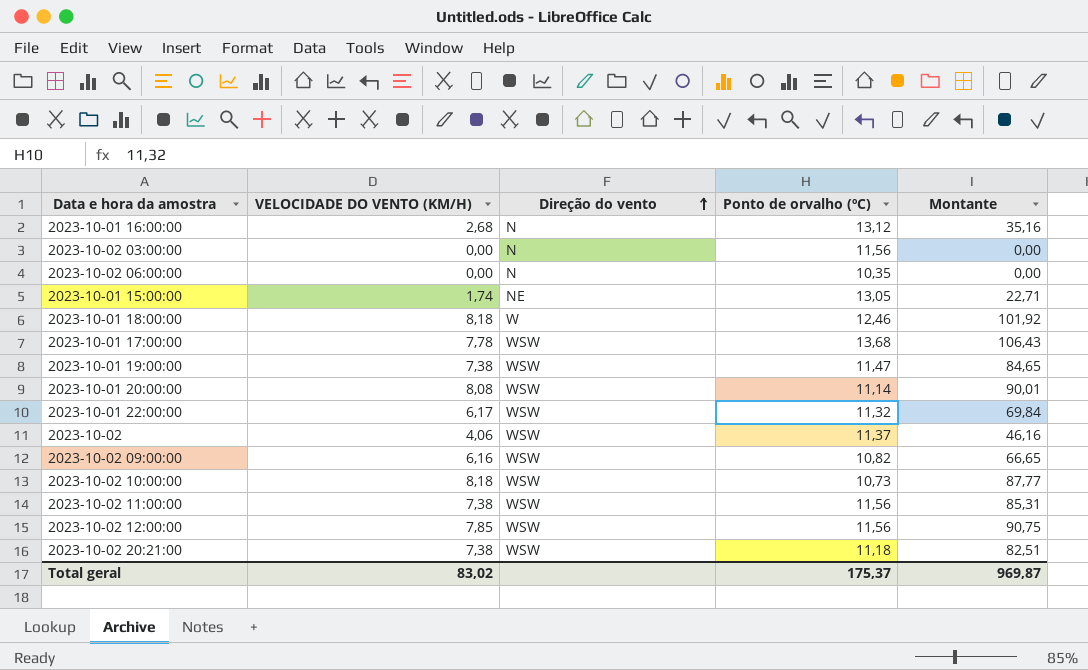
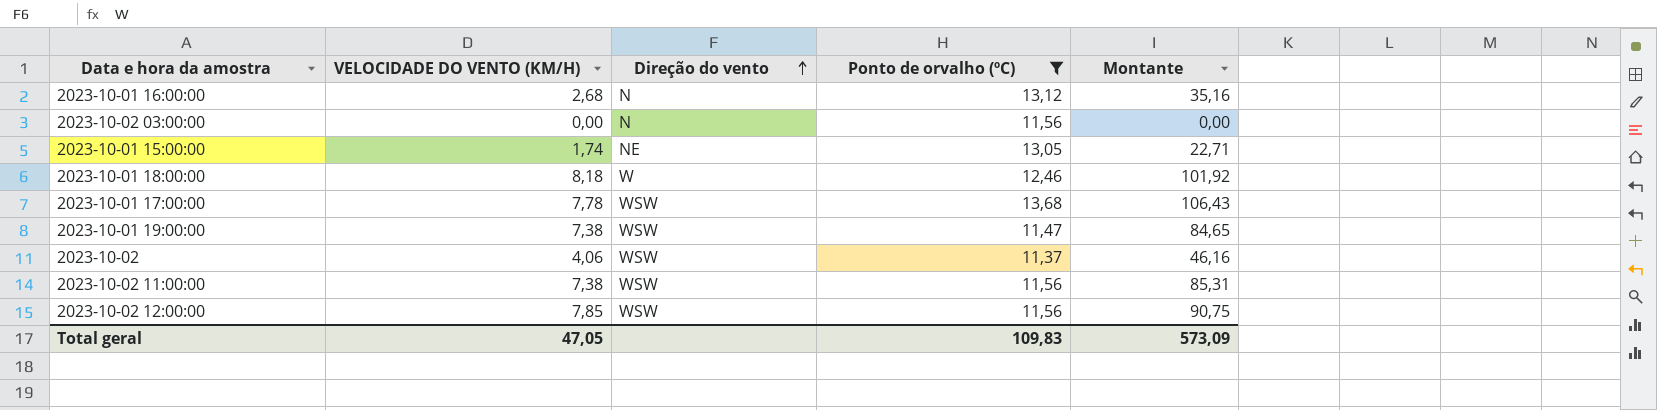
filter: none -> Ponto de orvalho (ºC) >= 11,37
Total geral | VELOCIDADE DO VENTO (KM/H): 83,02 -> 47,05
Total geral | Ponto de orvalho (ºC): 175,37 -> 109,83
Total geral | Montante: 969,87 -> 573,09

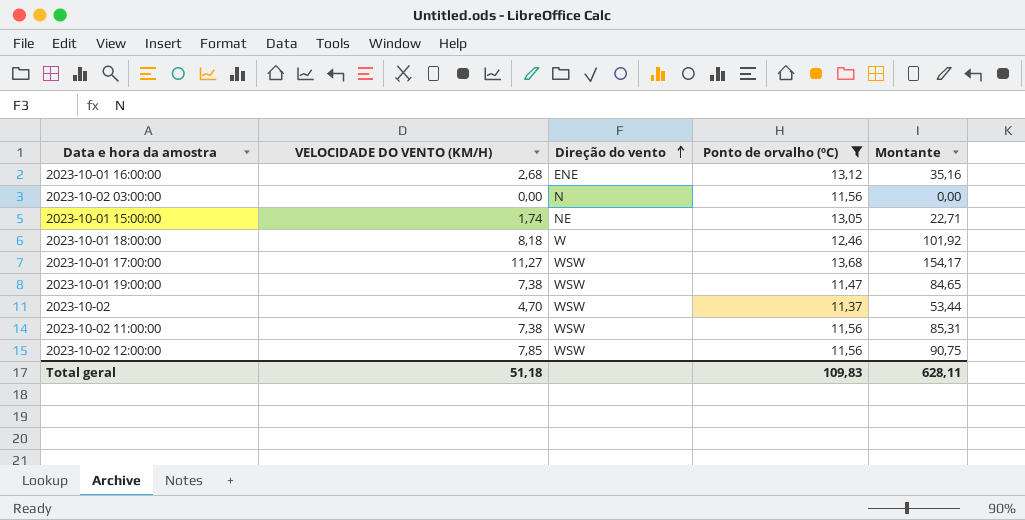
2023-10-01 16:00:00 | Direção do vento: N -> ENE
2023-10-01 17:00:00 | VELOCIDADE DO VENTO (KM/H): 7,78 -> 11,27
2023-10-01 17:00:00 | Montante: 106,43 -> 154,17
2023-10-02 | VELOCIDADE DO VENTO (KM/H): 4,06 -> 4,70
2023-10-02 | Montante: 46,16 -> 53,44
Total geral | VELOCIDADE DO VENTO (KM/H): 47,05 -> 51,18
Total geral | Montante: 573,09 -> 628,11

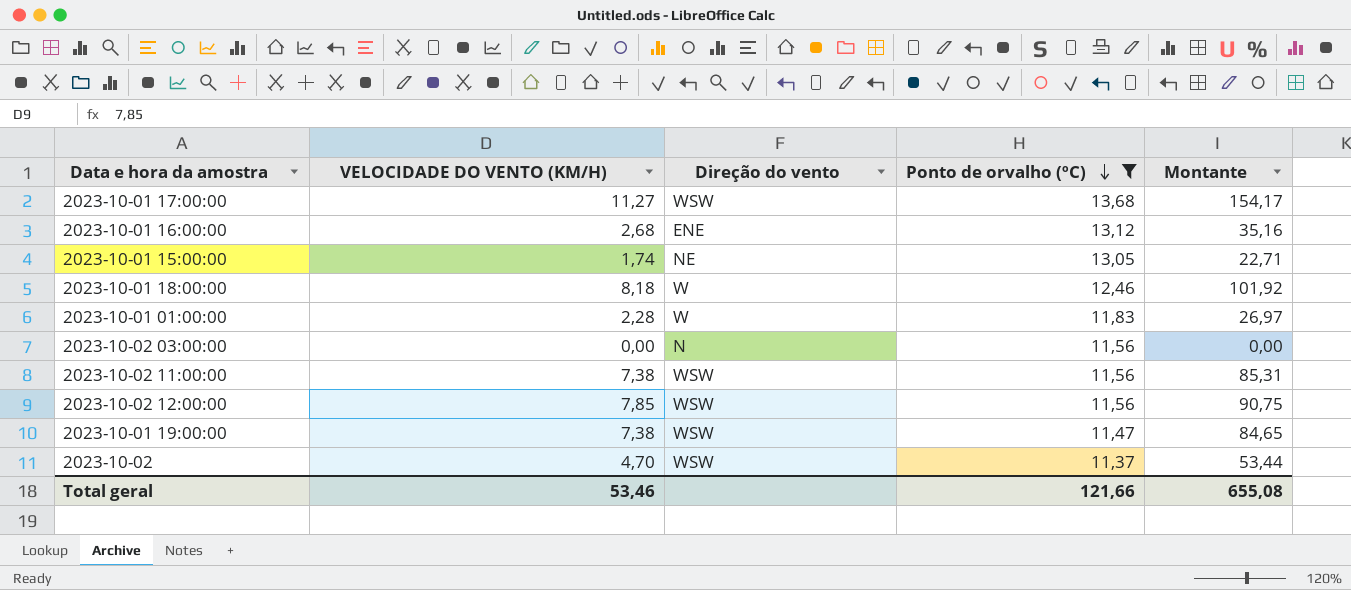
row order: Direção do vento ascending -> Ponto de orvalho (ºC) descending
row 2023-10-01 01:00:00: none -> 2,28 | W | 11,83 | 26,97
Total geral | VELOCIDADE DO VENTO (KM/H): 51,18 -> 53,46
Total geral | Ponto de orvalho (ºC): 109,83 -> 121,66
Total geral | Montante: 628,11 -> 655,08

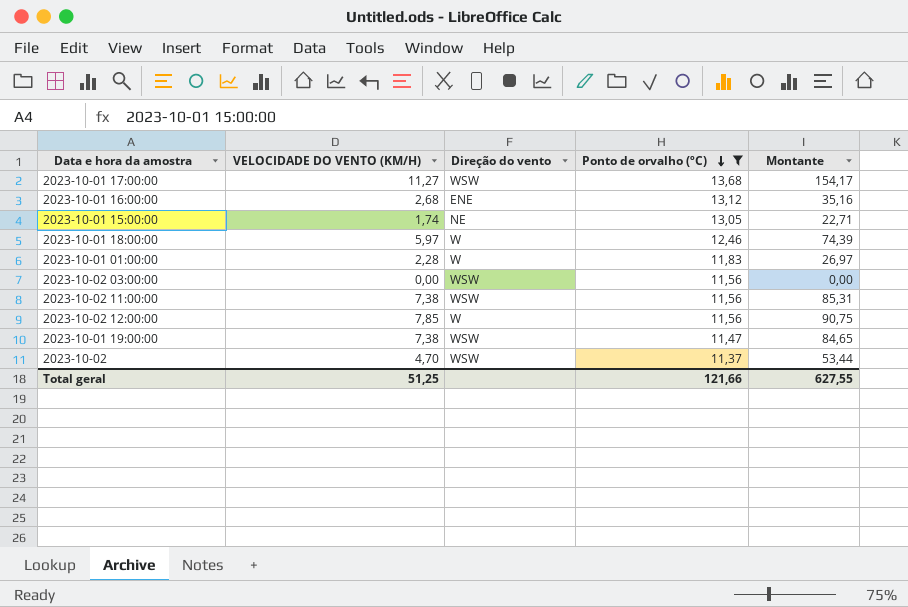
2023-10-01 18:00:00 | VELOCIDADE DO VENTO (KM/H): 8,18 -> 5,97
2023-10-01 18:00:00 | Montante: 101,92 -> 74,39
2023-10-02 03:00:00 | Direção do vento: N -> WSW
2023-10-02 12:00:00 | Direção do vento: WSW -> W
Total geral | VELOCIDADE DO VENTO (KM/H): 53,46 -> 51,25
Total geral | Montante: 655,08 -> 627,55

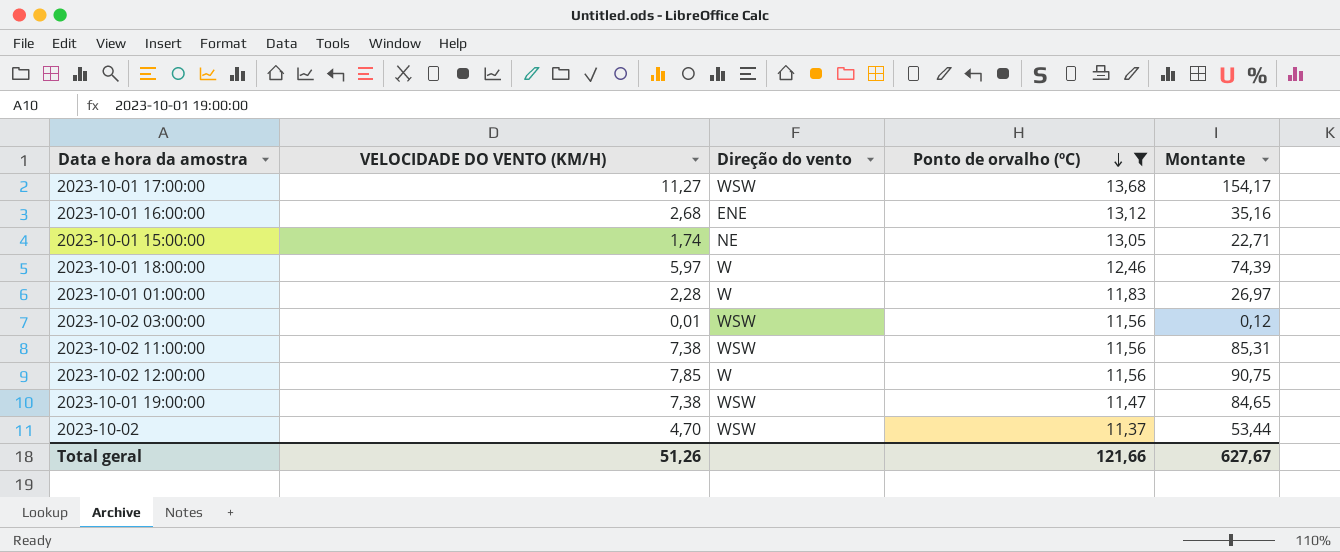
2023-10-02 03:00:00 | VELOCIDADE DO VENTO (KM/H): 0,00 -> 0,01
2023-10-02 03:00:00 | Montante: 0,00 -> 0,12
Total geral | VELOCIDADE DO VENTO (KM/H): 51,25 -> 51,26
Total geral | Montante: 627,55 -> 627,67

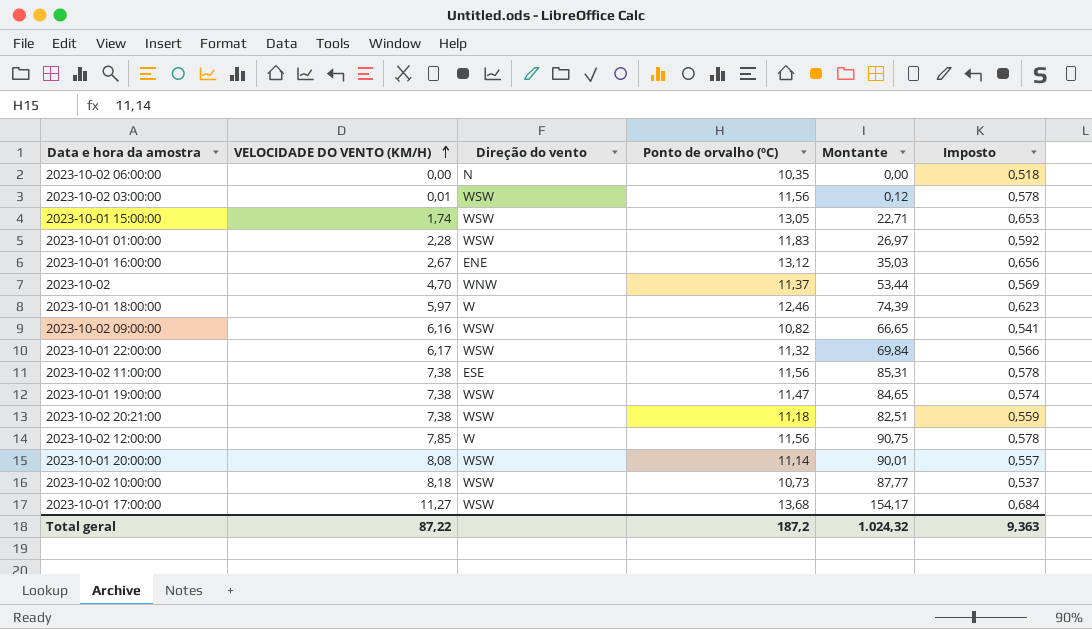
filter: Ponto de orvalho (ºC) >= 11,37 -> none
row order: Ponto de orvalho (ºC) descending -> VELOCIDADE DO VENTO (KM/H) ascending
column Imposto | formula: none -> [Ponto de orvalho (ºC)] * 0,05
2023-10-01 15:00:00 | Direção do vento: NE -> WSW
2023-10-01 01:00:00 | Direção do vento: W -> WSW
2023-10-01 16:00:00 | VELOCIDADE DO VENTO (KM/H): 2,68 -> 2,67
2023-10-01 16:00:00 | Montante: 35,16 -> 35,03
2023-10-02 | Direção do vento: WSW -> WNW
2023-10-02 11:00:00 | Direção do vento: WSW -> ESE
Total geral | VELOCIDADE DO VENTO (KM/H): 51,26 -> 87,22
Total geral | Ponto de orvalho (ºC): 121,66 -> 187,2
Total geral | Montante: 627,67 -> 1.024,32

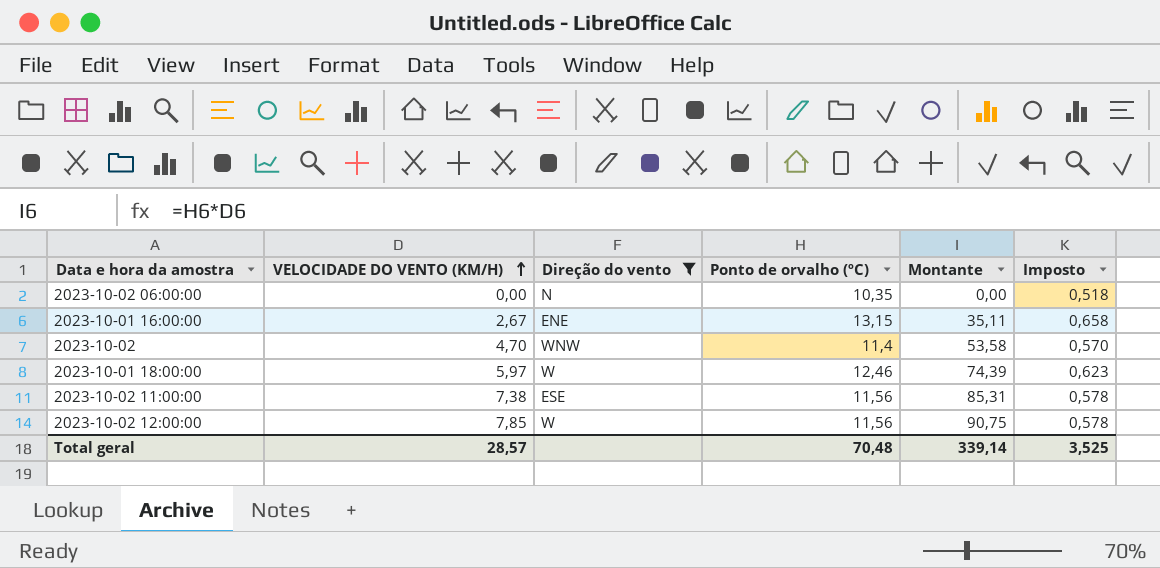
filter: none -> Direção do vento != WSW
2023-10-01 16:00:00 | Ponto de orvalho (ºC): 13,12 -> 13,15
2023-10-01 16:00:00 | Montante: 35,03 -> 35,11
2023-10-01 16:00:00 | Imposto: 0,656 -> 0,658
2023-10-02 | Ponto de orvalho (ºC): 11,37 -> 11,4
2023-10-02 | Montante: 53,44 -> 53,58
2023-10-02 | Imposto: 0,569 -> 0,570
Total geral | VELOCIDADE DO VENTO (KM/H): 87,22 -> 28,57
Total geral | Ponto de orvalho (ºC): 187,2 -> 70,48
Total geral | Montante: 1.024,32 -> 339,14
Total geral | Imposto: 9,363 -> 3,525

